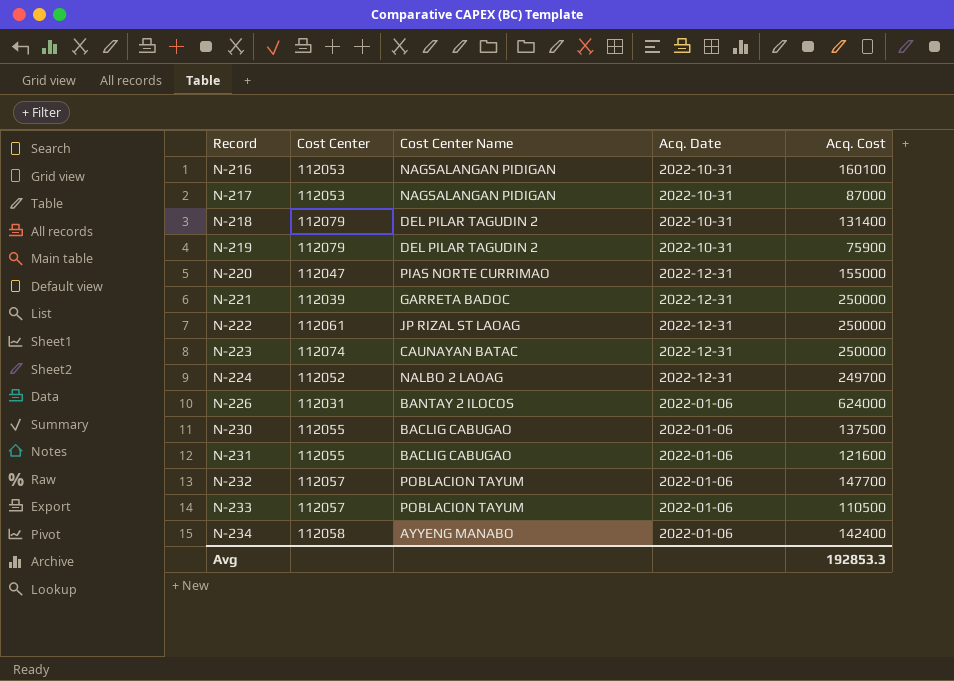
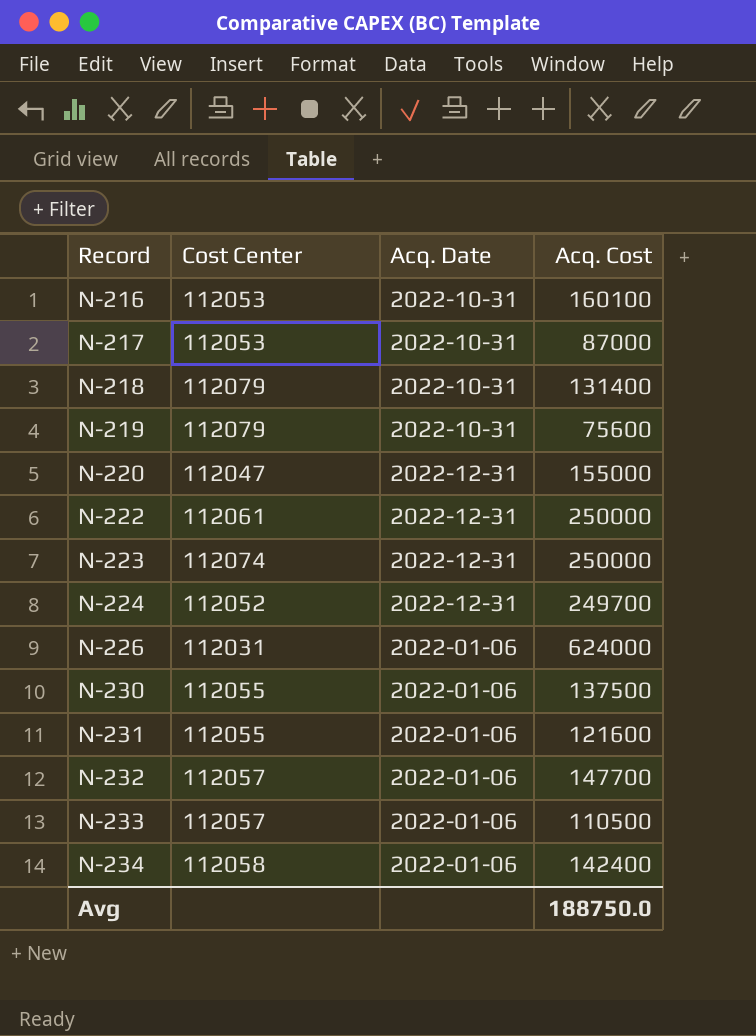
column Cost Center Name | position: 3 -> none
row N-221: 112039 | GARRETA BADOC | 2022-12-31 | 250000 -> none
N-219 | Acq. Cost: 75900 -> 75600
Avg | Acq. Cost: 192853.3 -> 188750.0

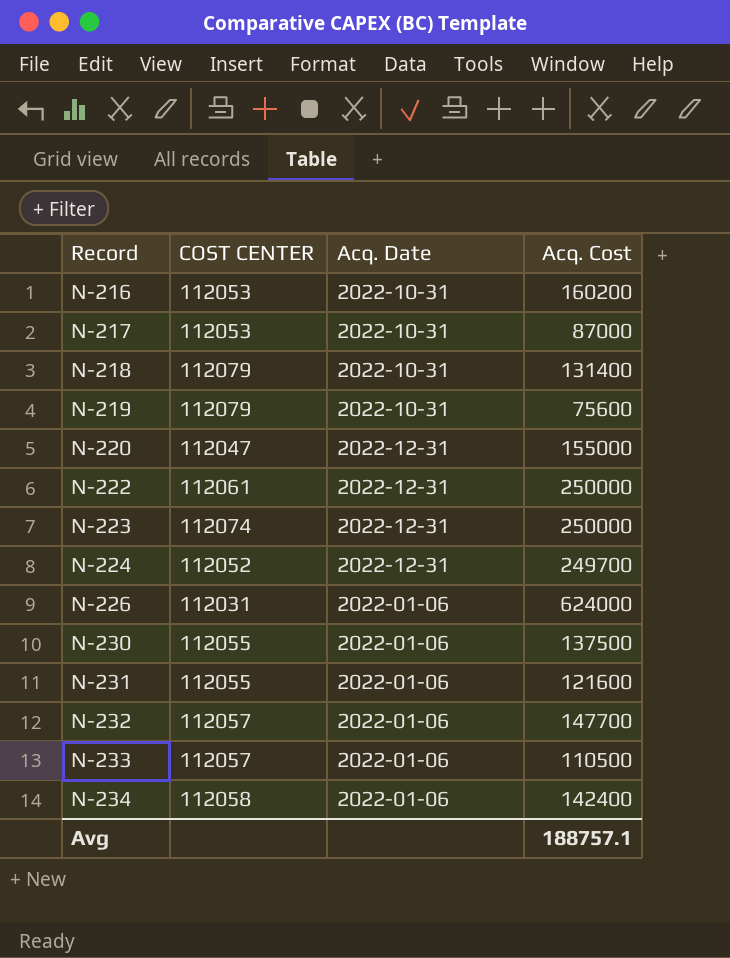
column name: Cost Center -> COST CENTER
N-216 | Acq. Cost: 160100 -> 160200
Avg | Acq. Cost: 188750.0 -> 188757.1

